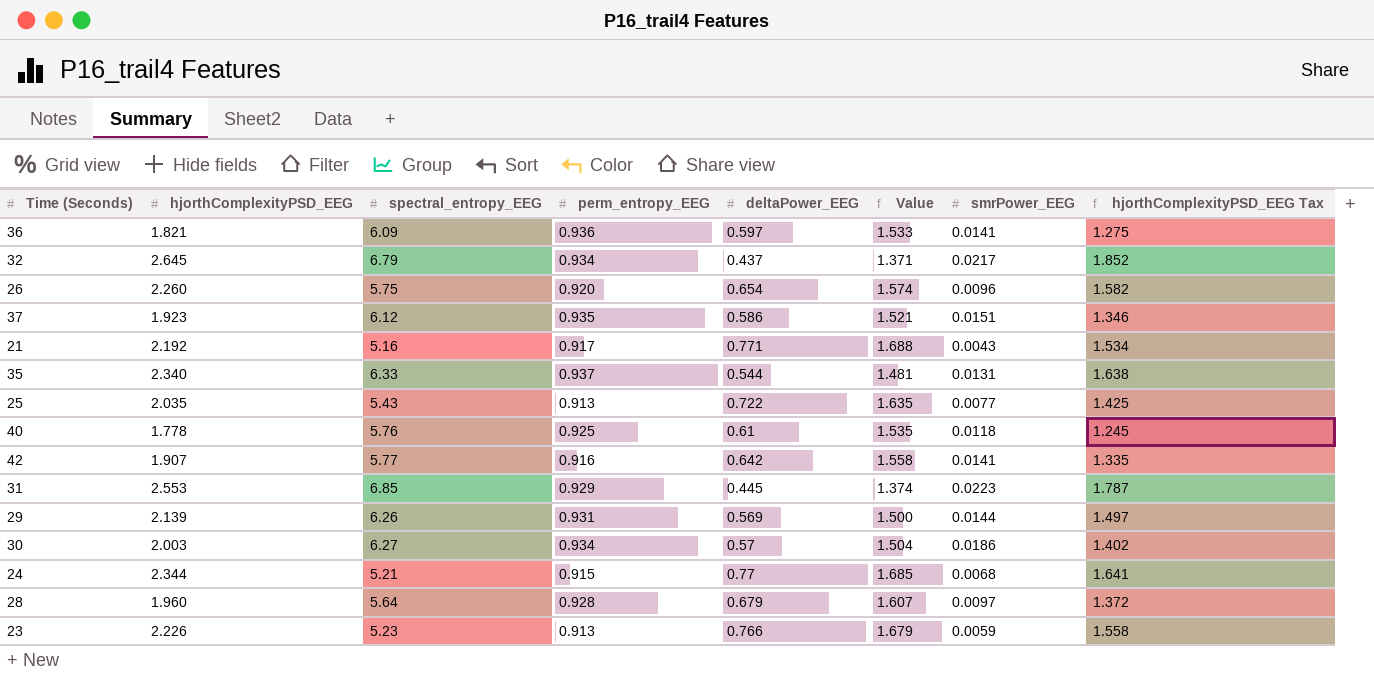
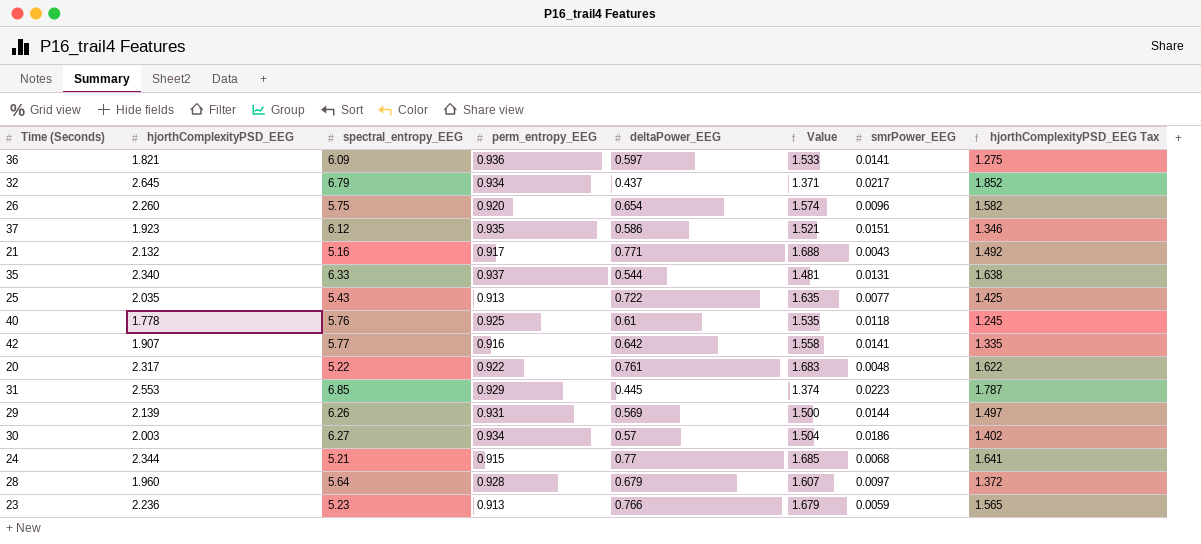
21 | hjorthComplexityPSD_EEG: 2.192 -> 2.132
21 | hjorthComplexityPSD_EEG Tax: 1.534 -> 1.492
row 20: none -> 2.317 | 5.22 | 0.922 | 0.761 | 1.683 | 0.0048 | 1.622
23 | hjorthComplexityPSD_EEG: 2.226 -> 2.236
23 | hjorthComplexityPSD_EEG Tax: 1.558 -> 1.565

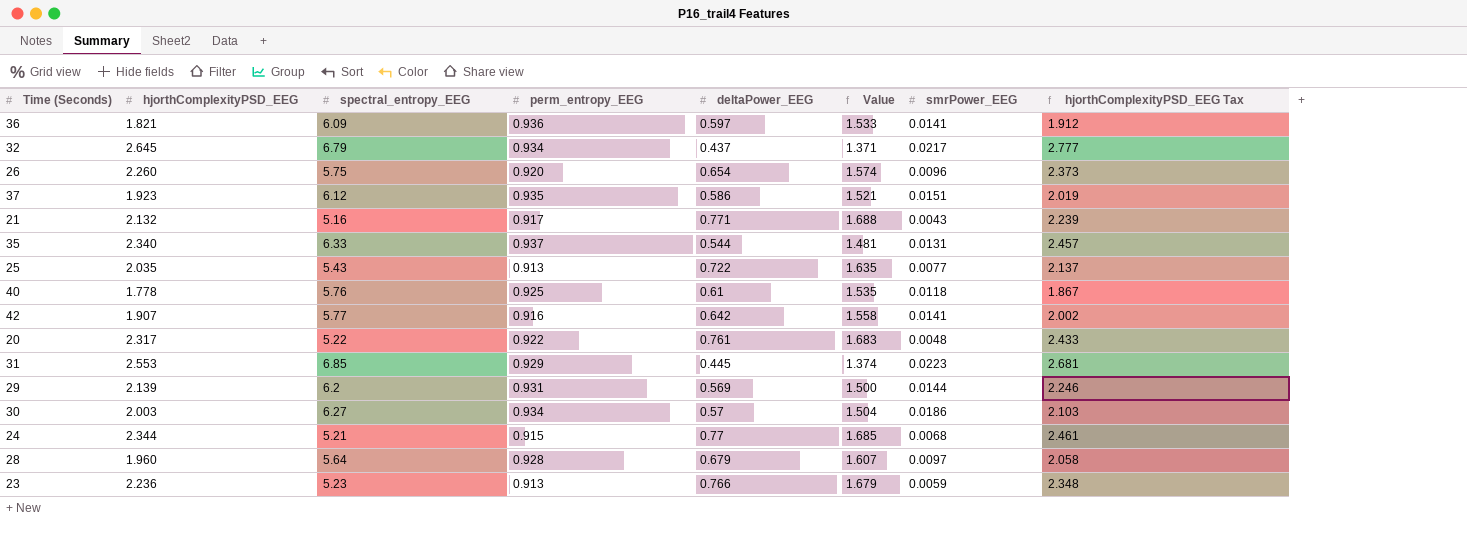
column hjorthComplexityPSD_EEG Tax | formula: [hjorthComplexityPSD_EEG] * 0.7 -> [hjorthComplexityPSD_EEG] * 1.05
29 | spectral_entropy_EEG: 6.26 -> 6.2

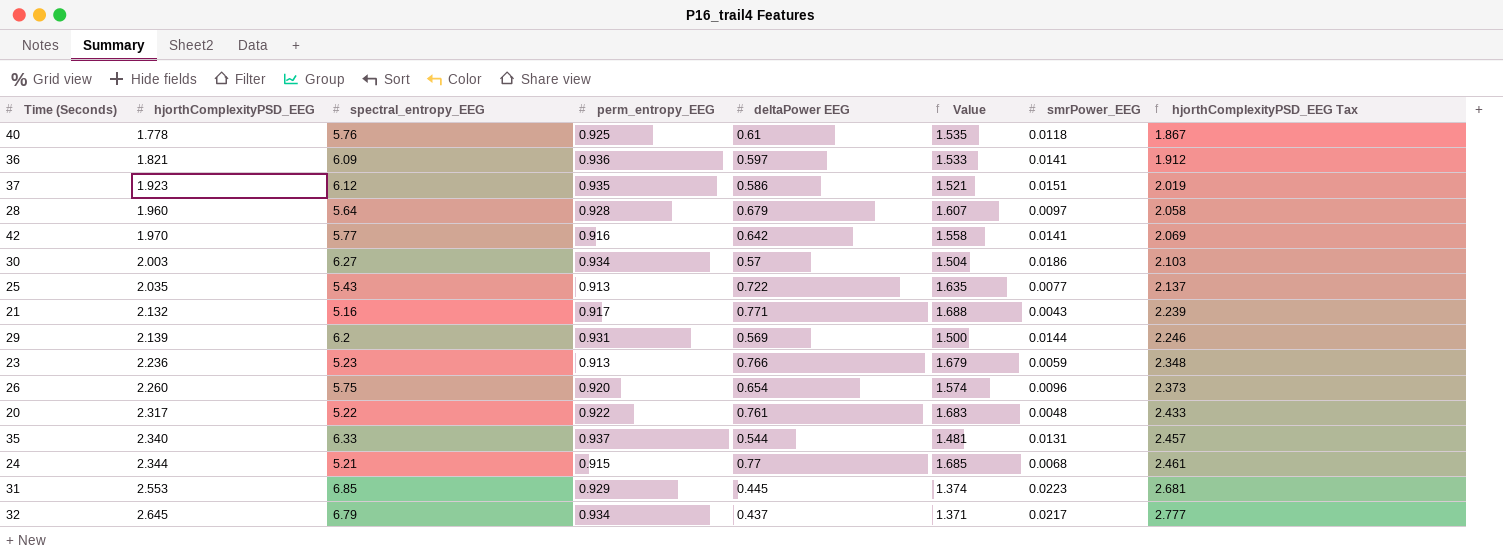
row order: none -> hjorthComplexityPSD_EEG ascending
column name: deltaPower_EEG -> deltaPower EEG
42 | hjorthComplexityPSD_EEG: 1.907 -> 1.970
42 | hjorthComplexityPSD_EEG Tax: 2.002 -> 2.069

